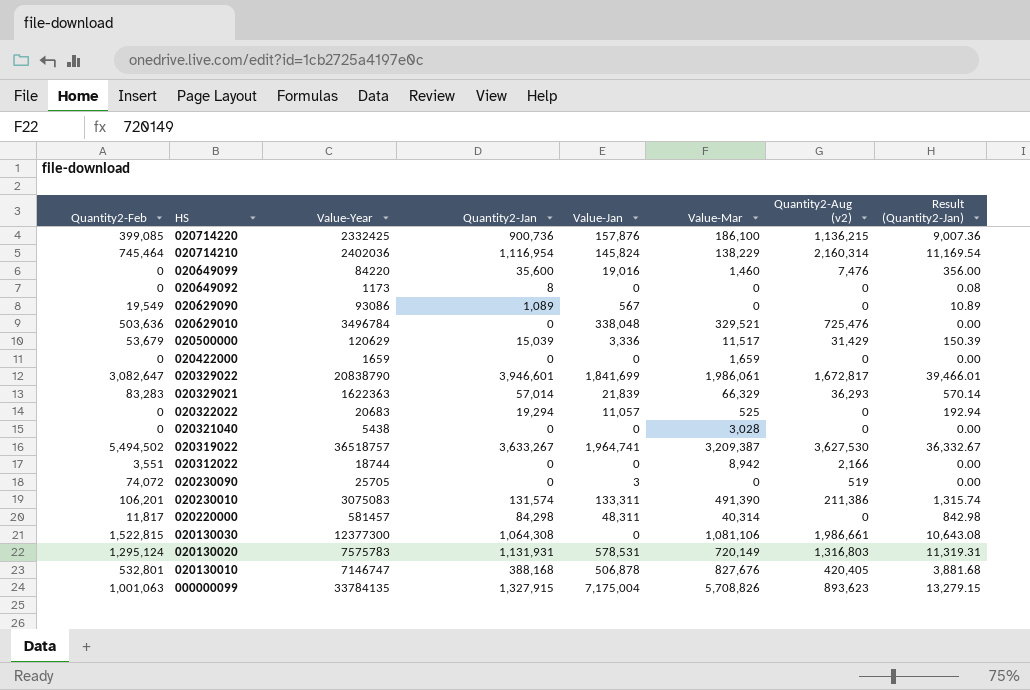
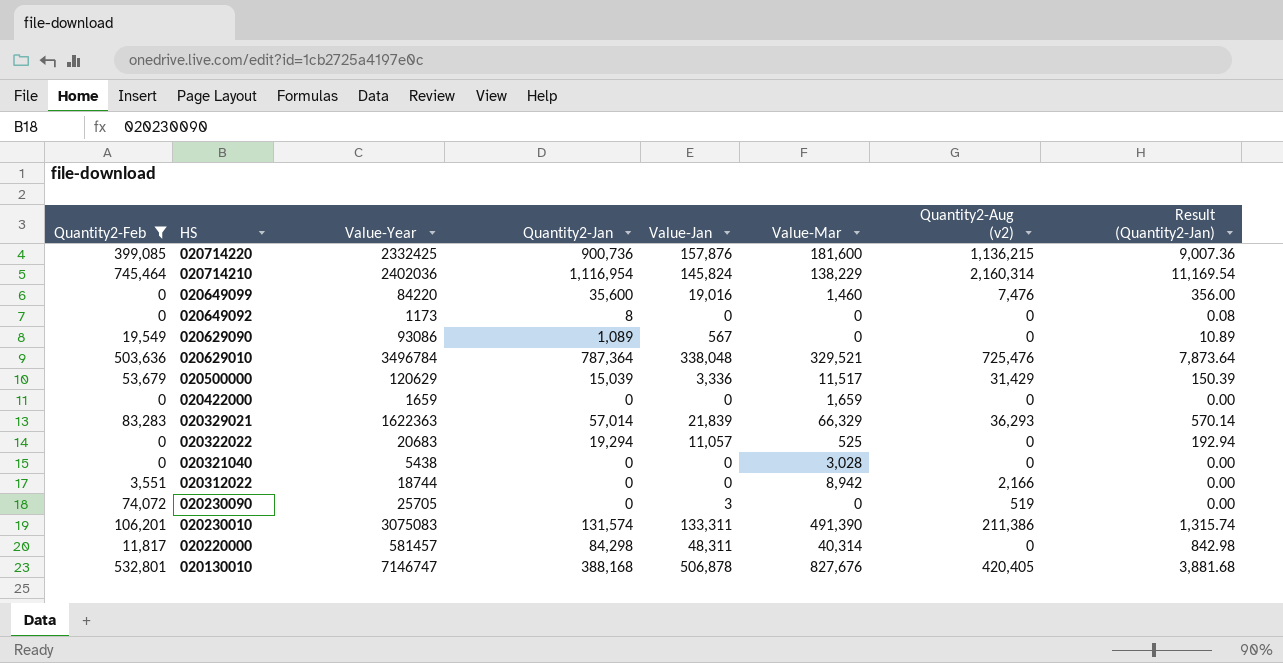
filter: none -> Quantity2-Feb <= 745,464
020714220 | Value-Mar: 186,100 -> 181,600
020629010 | Quantity2-Jan: 0 -> 787,364
020629010 | Result (Quantity2-Jan): 0.00 -> 7,873.64

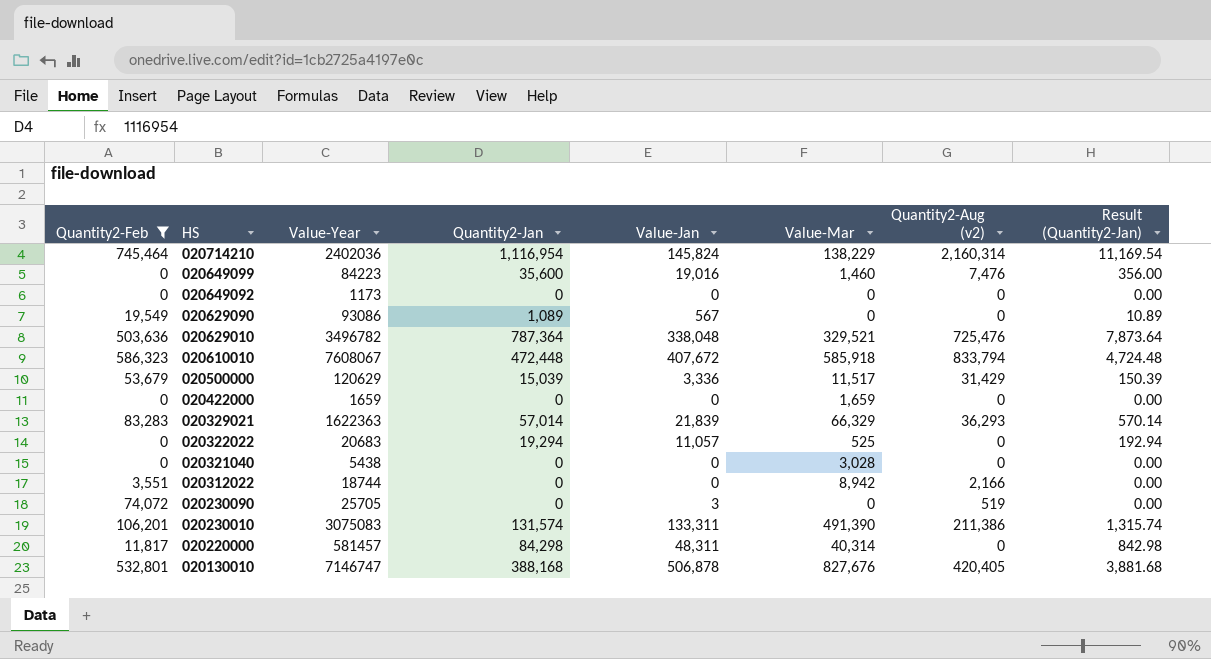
row 020714220: 399,085 | 2332425 | 900,736 | 157,876 | 181,600 | 1,136,215 | 9,007.36 -> none
020649099 | Value-Year: 84220 -> 84223
020649092 | Quantity2-Jan: 8 -> 0
020649092 | Result (Quantity2-Jan): 0.08 -> 0.00
020629010 | Value-Year: 3496784 -> 3496782
row 020610010: none -> 586,323 | 7608067 | 472,448 | 407,672 | 585,918 | 833,794 | 4,724.48

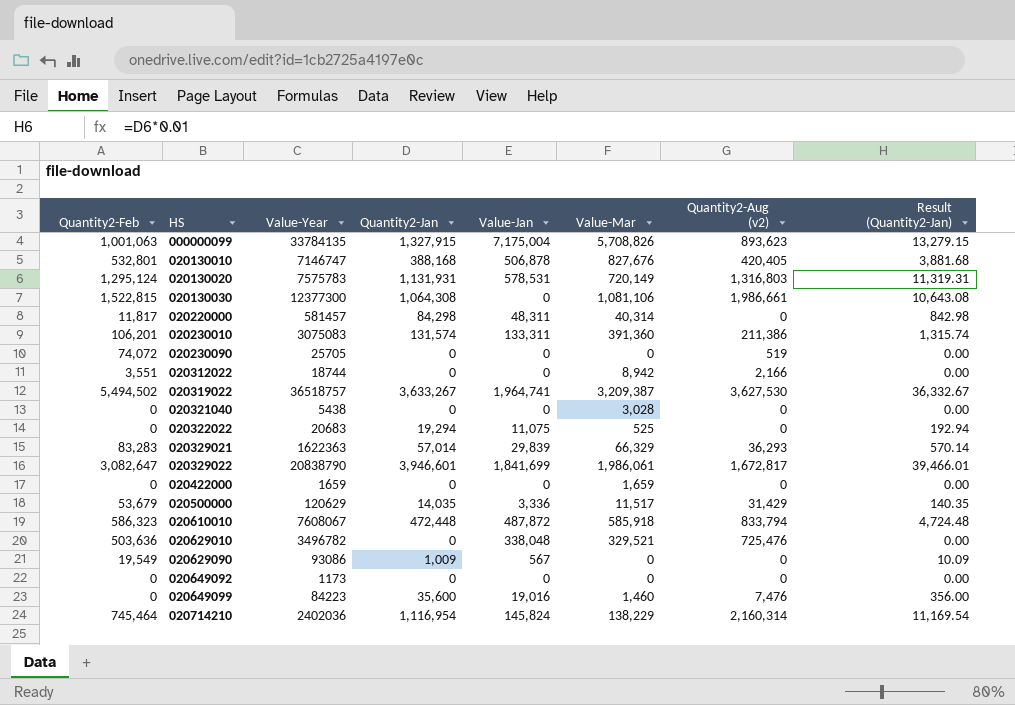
filter: Quantity2-Feb <= 745,464 -> none
row order: HS descending -> HS ascending
020230010 | Value-Mar: 491,390 -> 391,360
020230090 | Value-Jan: 3 -> 0
020322022 | Value-Jan: 11,057 -> 11,075
020329021 | Value-Jan: 21,839 -> 29,839
020500000 | Quantity2-Jan: 15,039 -> 14,035
020500000 | Result (Quantity2-Jan): 150.39 -> 140.35
020610010 | Value-Jan: 407,672 -> 487,872
020629010 | Quantity2-Jan: 787,364 -> 0
020629010 | Result (Quantity2-Jan): 7,873.64 -> 0.00
020629090 | Quantity2-Jan: 1,089 -> 1,009
020629090 | Result (Quantity2-Jan): 10.89 -> 10.09

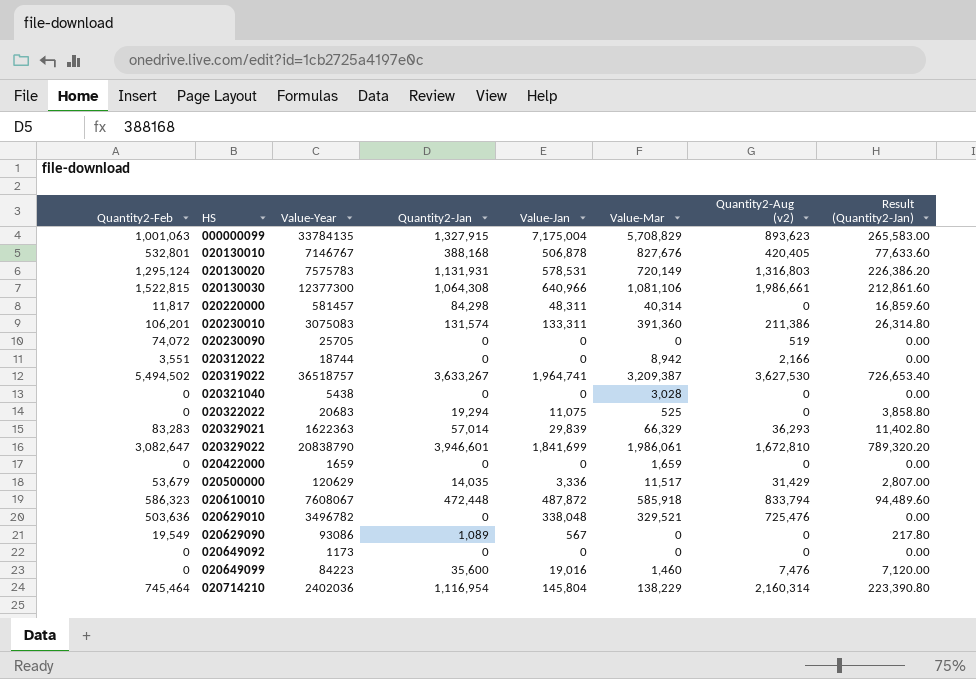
column Result (Quantity2-Jan) | formula: [Quantity2-Jan] * 0.01 -> [Quantity2-Jan] * 0.2
000000099 | Value-Mar: 5,708,826 -> 5,708,829
020130010 | Value-Year: 7146747 -> 7146767
020130030 | Value-Jan: 0 -> 640,966
020329022 | Quantity2-Aug (v2): 1,672,817 -> 1,672,810
020629090 | Quantity2-Jan: 1,009 -> 1,089
020714210 | Value-Jan: 145,824 -> 145,804

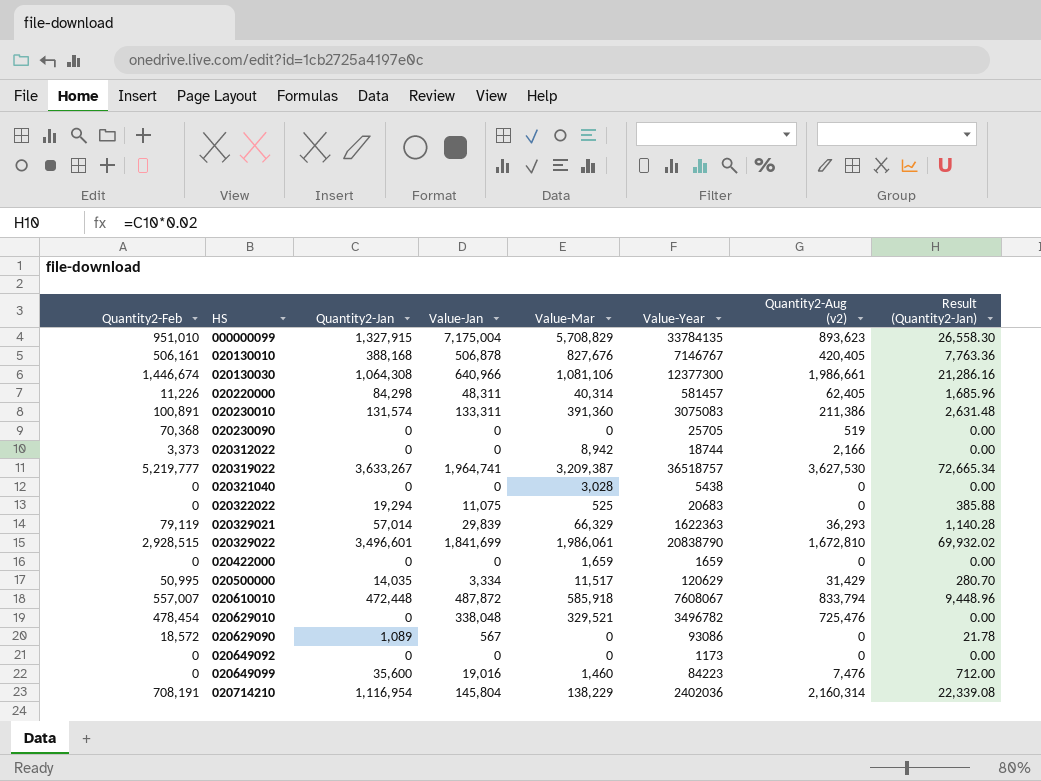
column Value-Year | position: 3 -> 6
column Result (Quantity2-Jan) | formula: [Quantity2-Jan] * 0.2 -> [Quantity2-Jan] * 0.02
row 020130020: 1,295,124 | 7575783 | 1,131,931 | 578,531 | 720,149 | 1,316,803 | 226,386.20 -> none
000000099 | Quantity2-Feb: 1,001,063 -> 951,010
020130010 | Quantity2-Feb: 532,801 -> 506,161
020130030 | Quantity2-Feb: 1,522,815 -> 1,446,674
020220000 | Quantity2-Feb: 11,817 -> 11,226
020220000 | Quantity2-Aug (v2): 0 -> 62,405
020230010 | Quantity2-Feb: 106,201 -> 100,891
020230090 | Quantity2-Feb: 74,072 -> 70,368
020312022 | Quantity2-Feb: 3,551 -> 3,373
020319022 | Quantity2-Feb: 5,494,502 -> 5,219,777
020329021 | Quantity2-Feb: 83,283 -> 79,119
020329022 | Quantity2-Feb: 3,082,647 -> 2,928,515
020329022 | Quantity2-Jan: 3,946,601 -> 3,496,601
020500000 | Quantity2-Feb: 53,679 -> 50,995
020500000 | Value-Jan: 3,336 -> 3,334
020610010 | Quantity2-Feb: 586,323 -> 557,007
020629010 | Quantity2-Feb: 503,636 -> 478,454
020629090 | Quantity2-Feb: 19,549 -> 18,572
020714210 | Quantity2-Feb: 745,464 -> 708,191

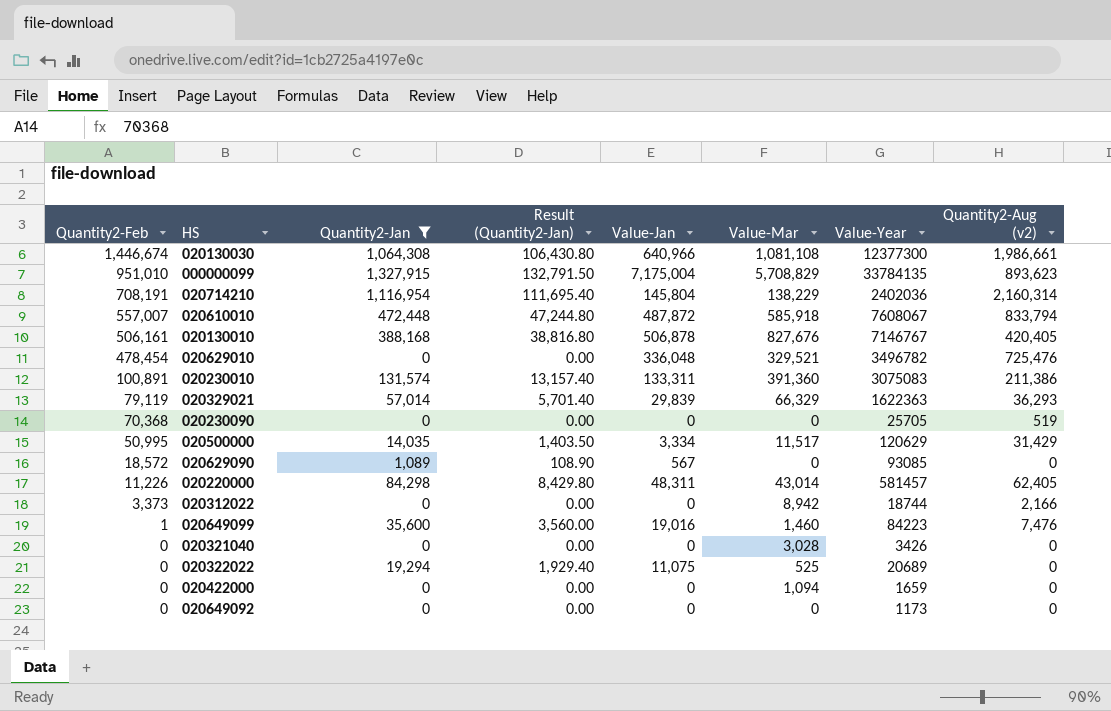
filter: none -> Quantity2-Jan <= 1,327,915
row order: HS ascending -> Quantity2-Feb descending
column Result (Quantity2-Jan) | formula: [Quantity2-Jan] * 0.02 -> [Quantity2-Jan] * 0.1
column Result (Quantity2-Jan) | position: 8 -> 4
020130030 | Value-Mar: 1,081,106 -> 1,081,108
020629010 | Value-Jan: 338,048 -> 336,048
020629090 | Value-Year: 93086 -> 93085
020220000 | Value-Mar: 40,314 -> 43,014
020649099 | Quantity2-Feb: 0 -> 1
020321040 | Value-Year: 5438 -> 3426
020322022 | Value-Year: 20683 -> 20689
020422000 | Value-Mar: 1,659 -> 1,094

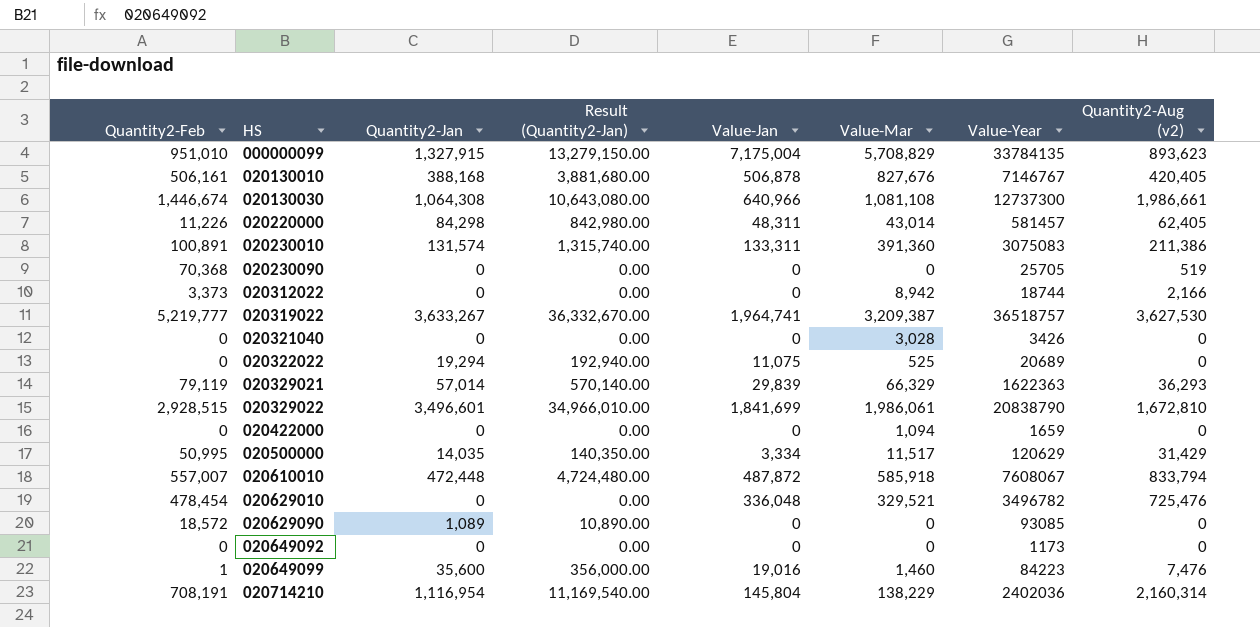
filter: Quantity2-Jan <= 1,327,915 -> none
row order: Quantity2-Feb descending -> HS ascending
column Result (Quantity2-Jan) | formula: [Quantity2-Jan] * 0.1 -> [Quantity2-Jan] * 10
020130030 | Value-Year: 12377300 -> 12737300
020629090 | Value-Jan: 567 -> 0

